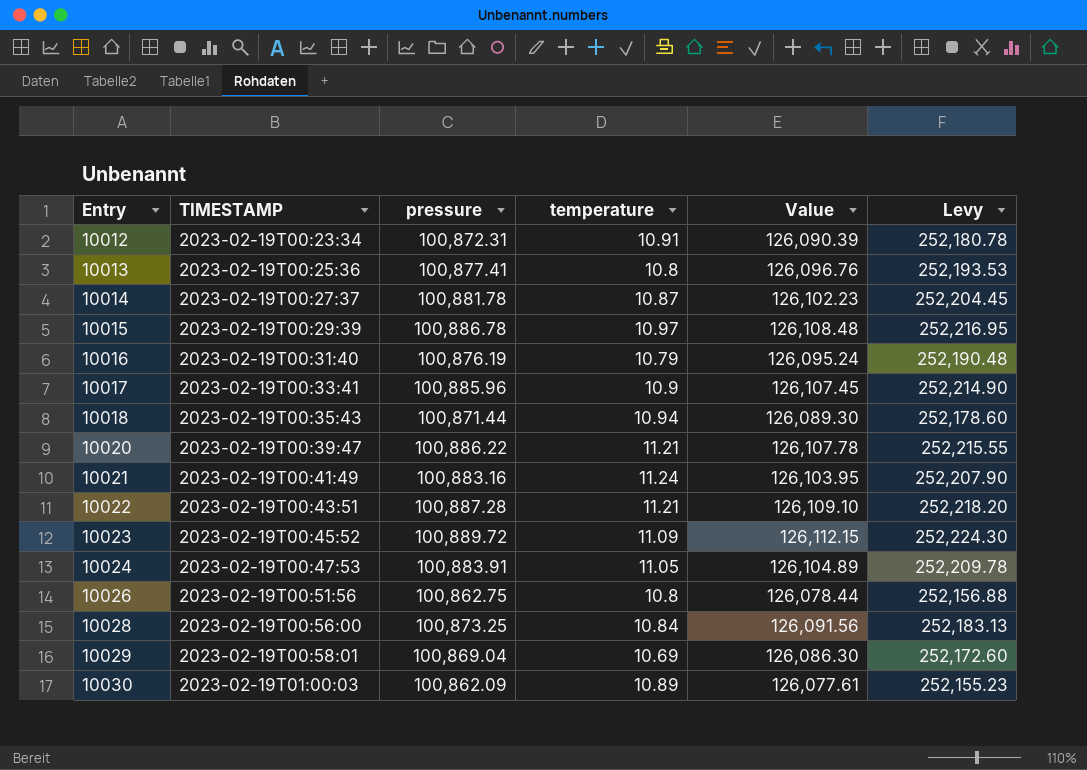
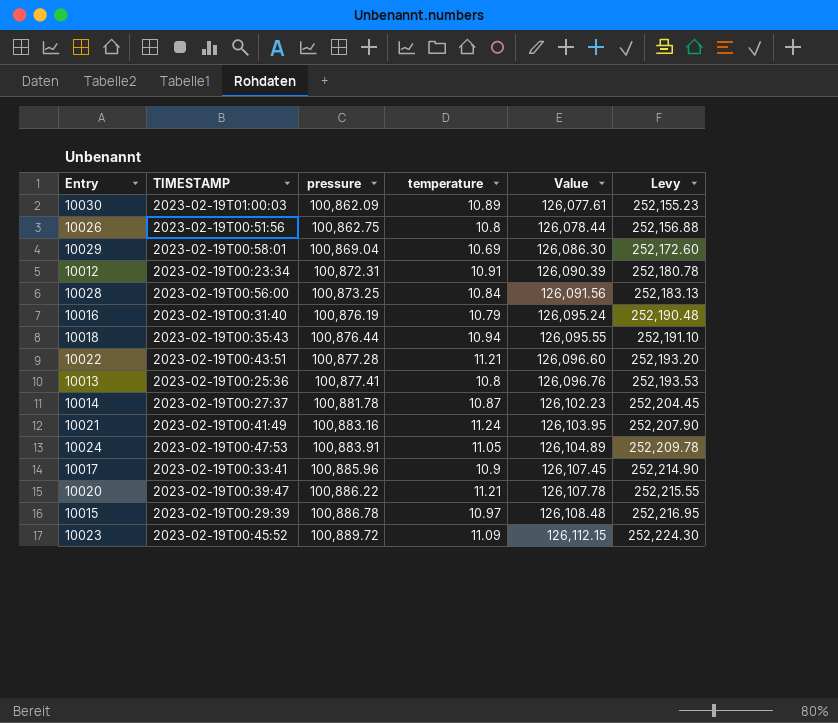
row order: Entry ascending -> pressure ascending
10018 | pressure: 100,871.44 -> 100,876.44
10018 | Value: 126,089.30 -> 126,095.55
10018 | Levy: 252,178.60 -> 252,191.10
10022 | pressure: 100,887.28 -> 100,877.28
10022 | Value: 126,109.10 -> 126,096.60
10022 | Levy: 252,218.20 -> 252,193.20

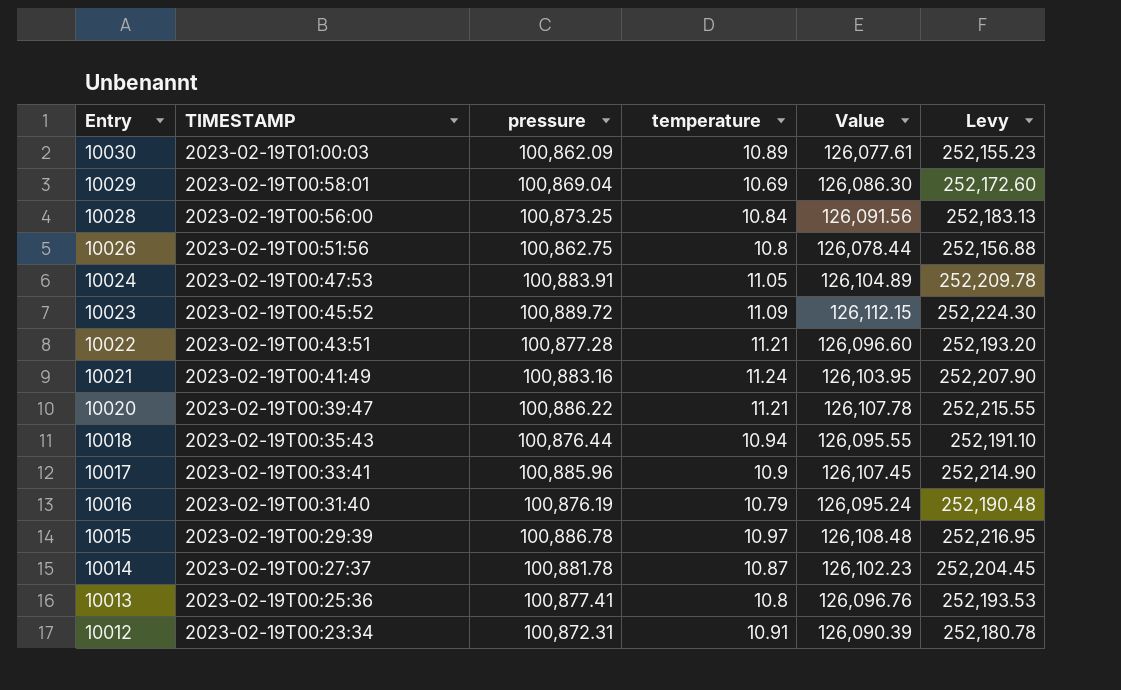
row order: pressure ascending -> Entry descending

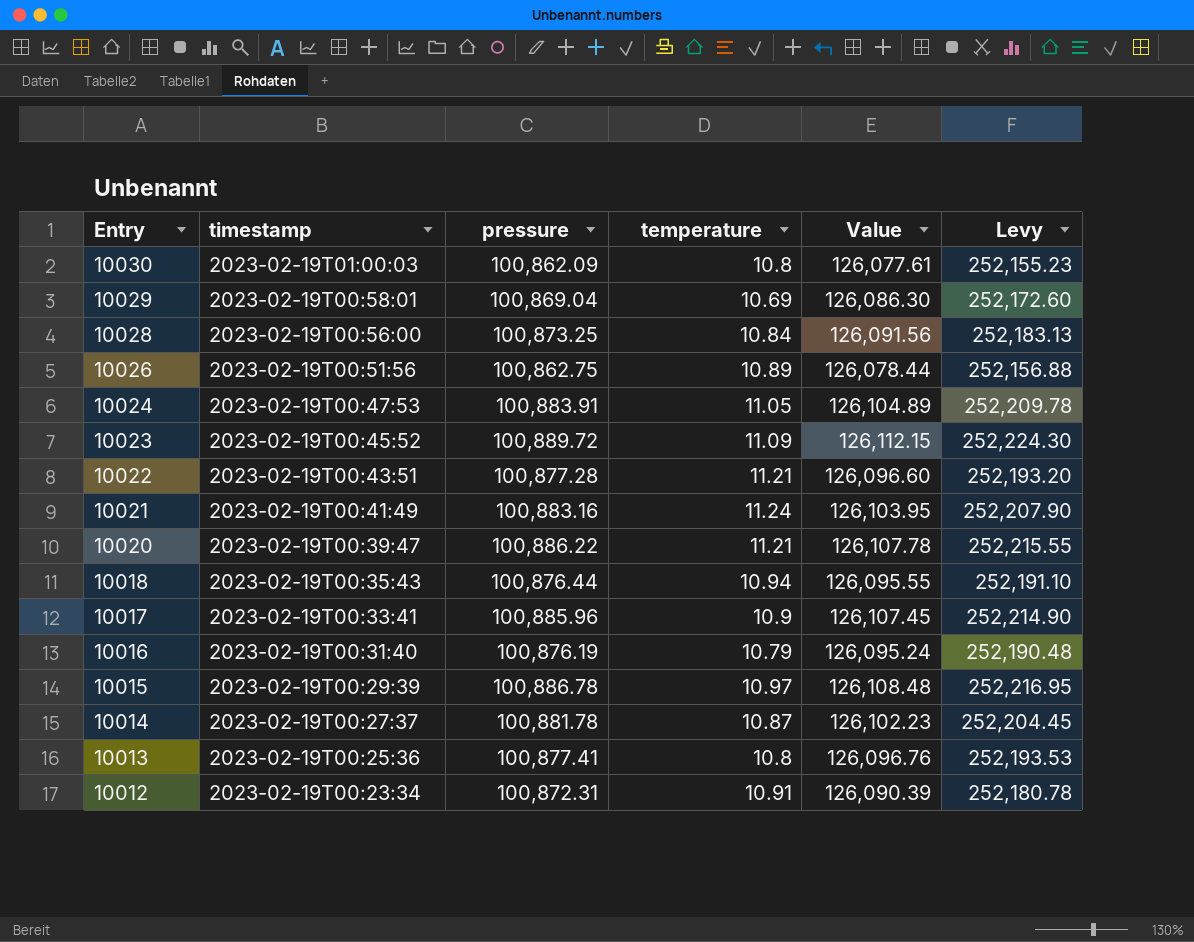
column name: TIMESTAMP -> timestamp
10030 | temperature: 10.89 -> 10.8
10026 | temperature: 10.8 -> 10.89

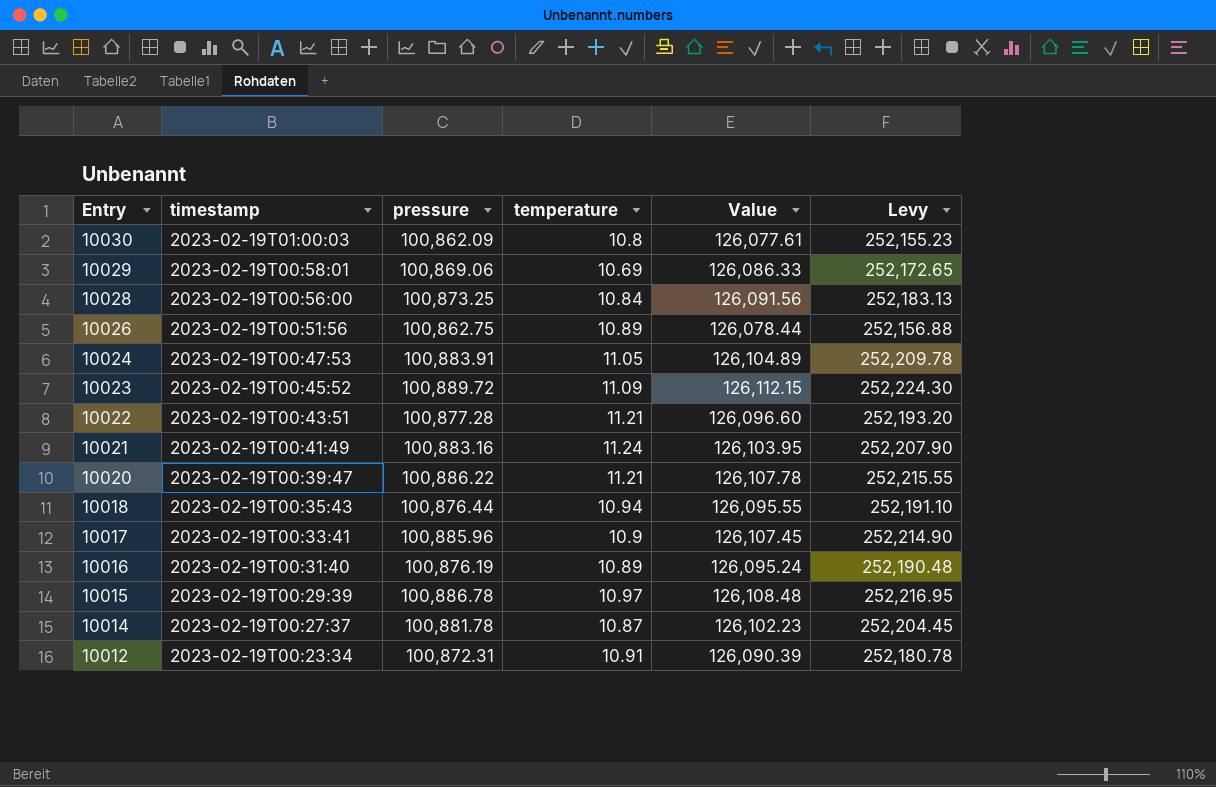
row 10013: 2023-02-19T00:25:36 | 100,877.41 | 10.8 | 126,096.76 | 252,193.53 -> none
10029 | pressure: 100,869.04 -> 100,869.06
10029 | Value: 126,086.30 -> 126,086.33
10029 | Levy: 252,172.60 -> 252,172.65
10016 | temperature: 10.79 -> 10.89

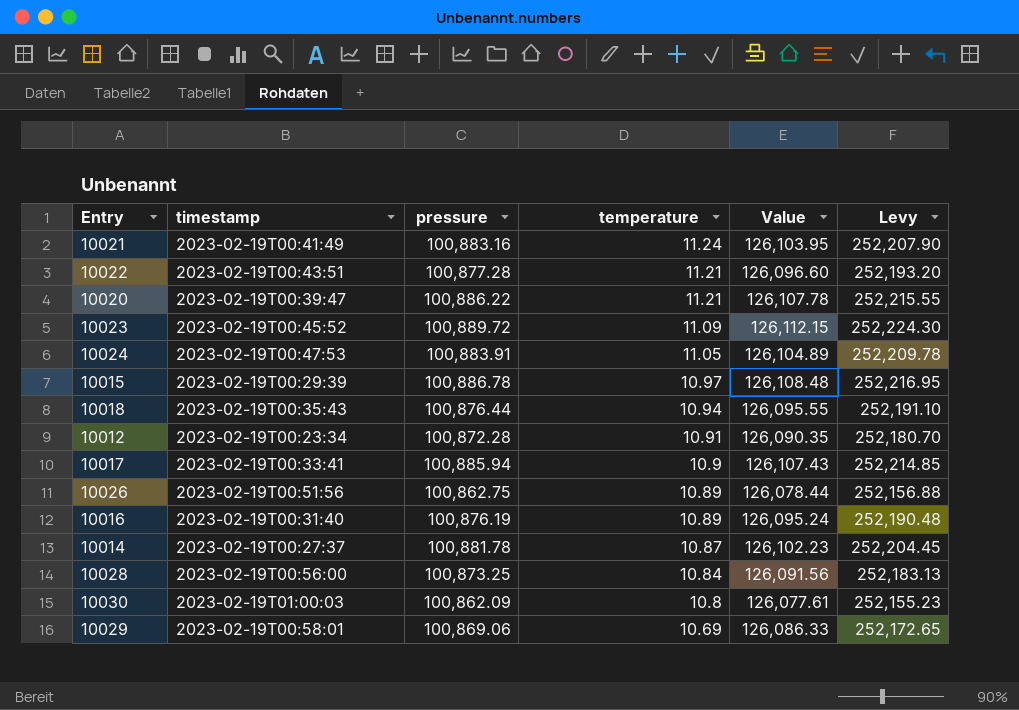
row order: Entry descending -> temperature descending
10012 | pressure: 100,872.31 -> 100,872.28
10012 | Value: 126,090.39 -> 126,090.35
10012 | Levy: 252,180.78 -> 252,180.70
10017 | pressure: 100,885.96 -> 100,885.94
10017 | Value: 126,107.45 -> 126,107.43
10017 | Levy: 252,214.90 -> 252,214.85

